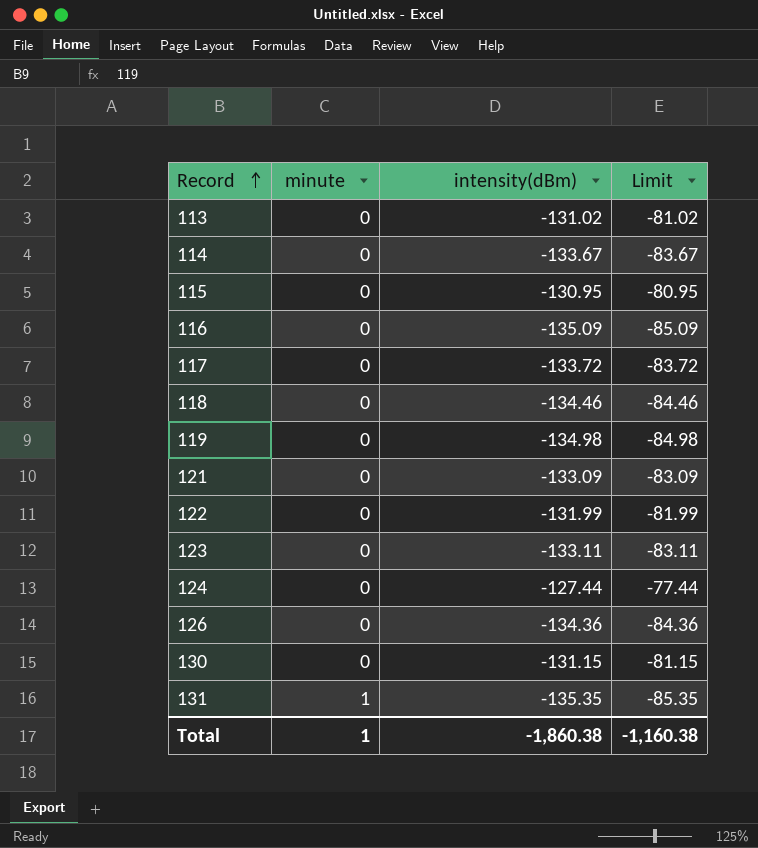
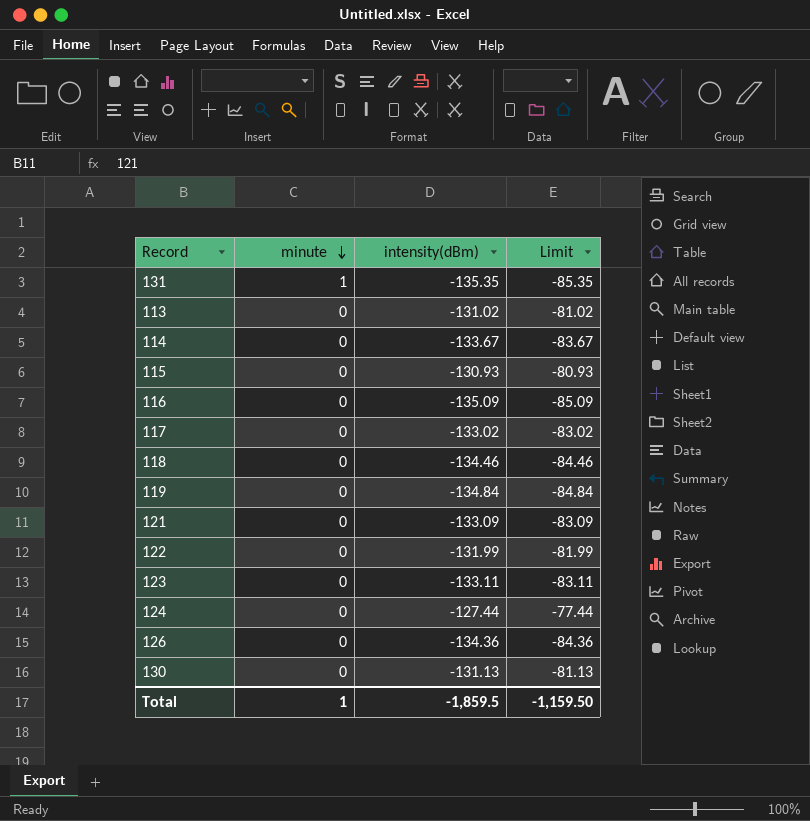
row order: Record ascending -> minute descending
115 | intensity(dBm): -130.95 -> -130.93
115 | Limit: -80.95 -> -80.93
117 | intensity(dBm): -133.72 -> -133.02
117 | Limit: -83.72 -> -83.02
119 | intensity(dBm): -134.98 -> -134.84
119 | Limit: -84.98 -> -84.84
130 | intensity(dBm): -131.15 -> -131.13
130 | Limit: -81.15 -> -81.13
Total | intensity(dBm): -1,860.38 -> -1,859.5
Total | Limit: -1,160.38 -> -1,159.50

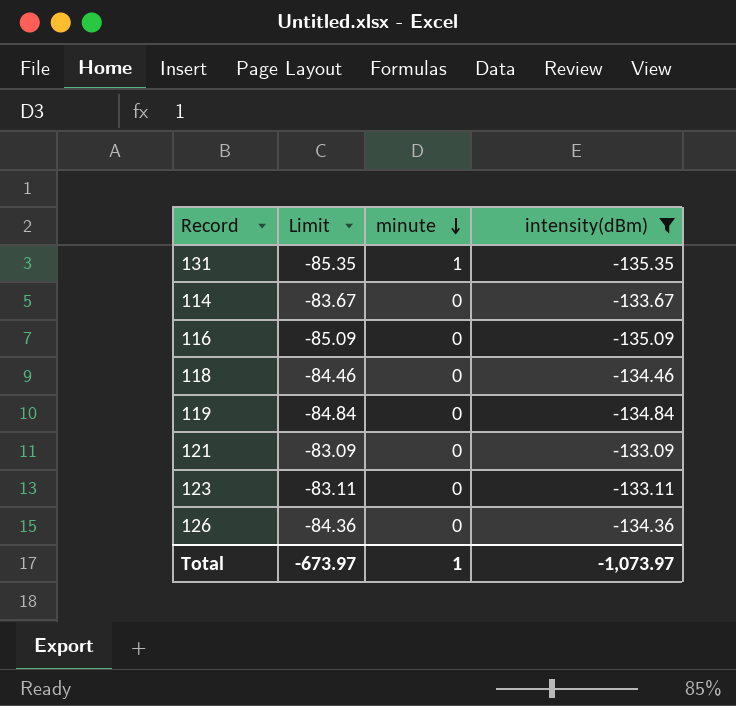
filter: none -> intensity(dBm) <= -133.09
column Limit | position: 4 -> 2
Total | Limit: -1,159.50 -> -673.97
Total | intensity(dBm): -1,859.5 -> -1,073.97

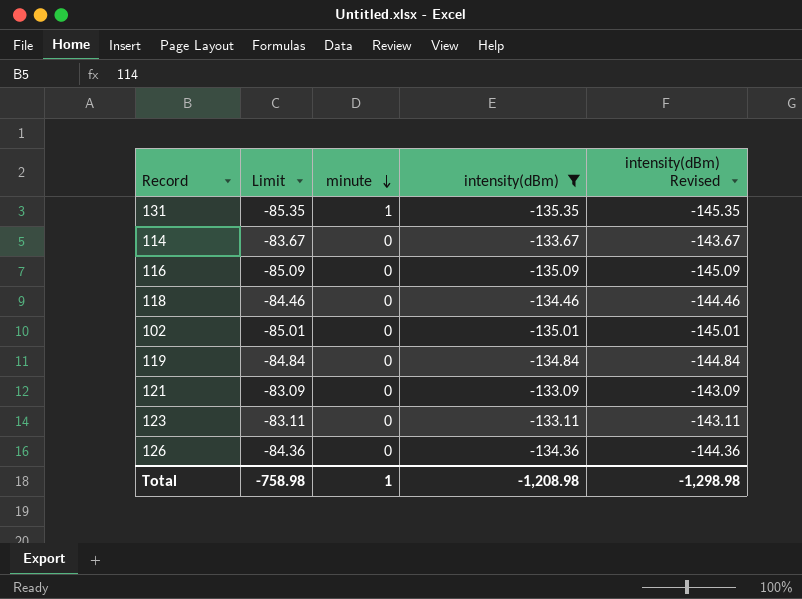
column intensity(dBm) Revised | formula: none -> [intensity(dBm)] - 10
row 102: none -> -85.01 | 0 | -135.01 | -145.01
Total | Limit: -673.97 -> -758.98
Total | intensity(dBm): -1,073.97 -> -1,208.98

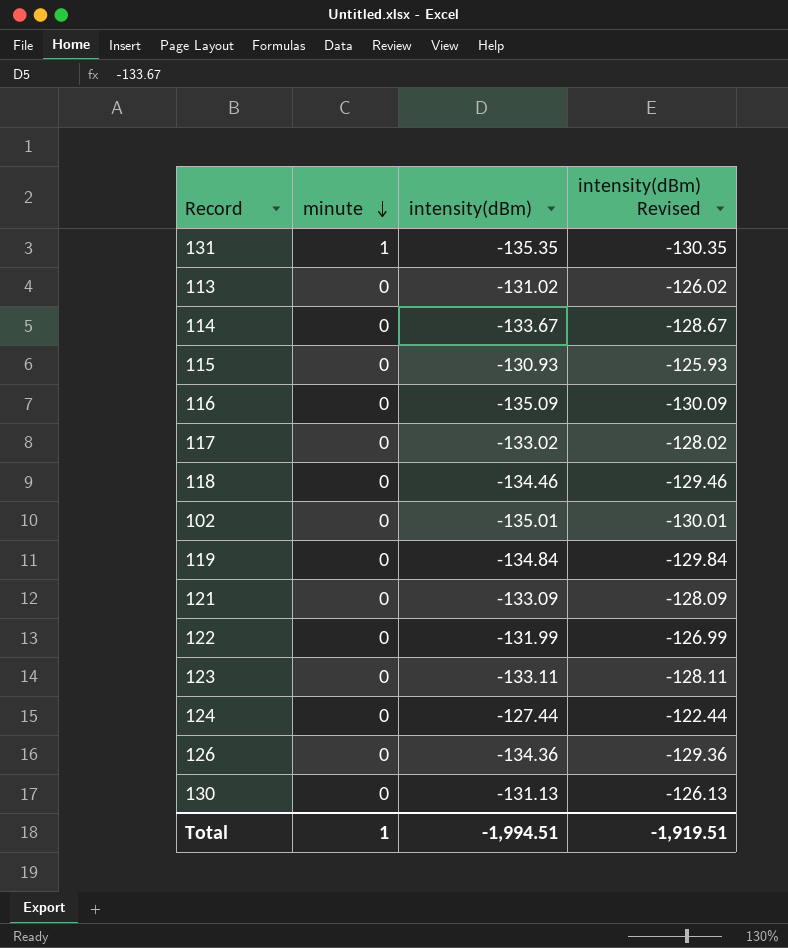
filter: intensity(dBm) <= -133.09 -> none
column Limit | formula: [intensity(dBm)] + 50 -> none
column intensity(dBm) Revised | formula: [intensity(dBm)] - 10 -> [intensity(dBm)] + 5
Total | intensity(dBm): -1,208.98 -> -1,994.51
Total | intensity(dBm) Revised: -1,298.98 -> -1,919.51

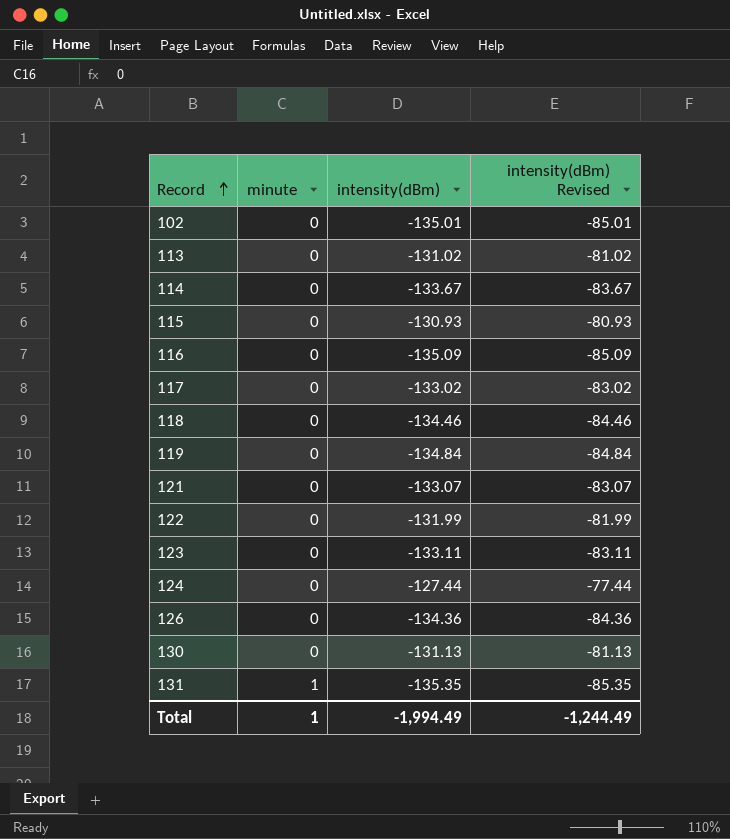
row order: minute descending -> Record ascending
column intensity(dBm) Revised | formula: [intensity(dBm)] + 5 -> [intensity(dBm)] + 50
121 | intensity(dBm): -133.09 -> -133.07
Total | intensity(dBm): -1,994.51 -> -1,994.49
Total | intensity(dBm) Revised: -1,919.51 -> -1,244.49

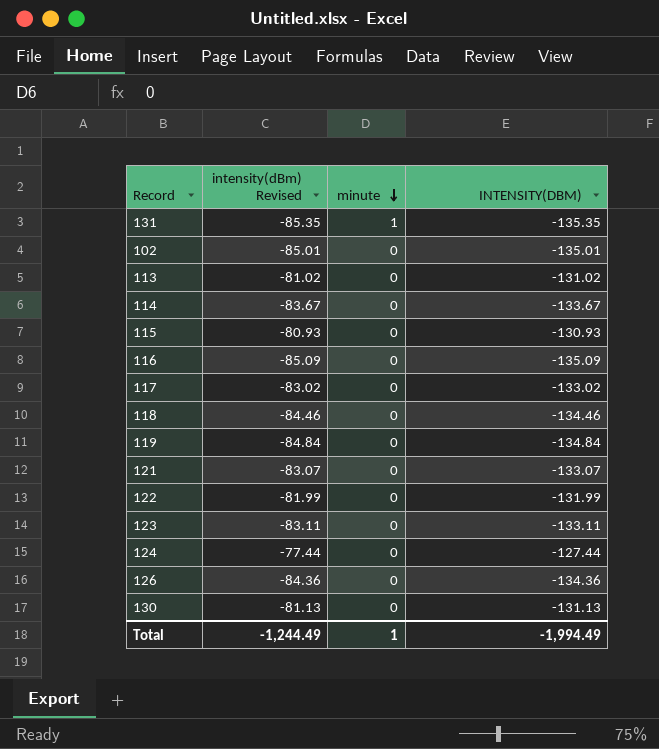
row order: Record ascending -> minute descending
column intensity(dBm) Revised | position: 4 -> 2
column name: intensity(dBm) -> INTENSITY(DBM)

